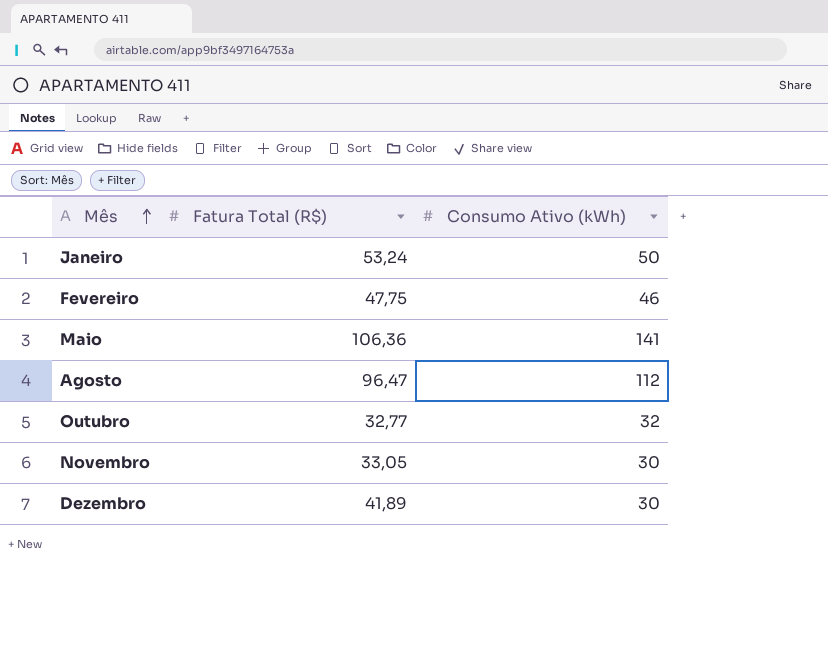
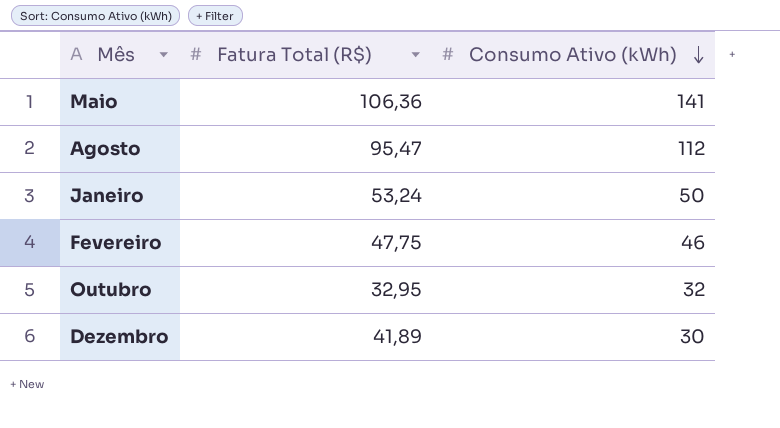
row order: Mês ascending -> Consumo Ativo (kWh) descending
row Novembro: 33,05 | 30 -> none
Agosto | Fatura Total (R$): 96,47 -> 95,47
Outubro | Fatura Total (R$): 32,77 -> 32,95

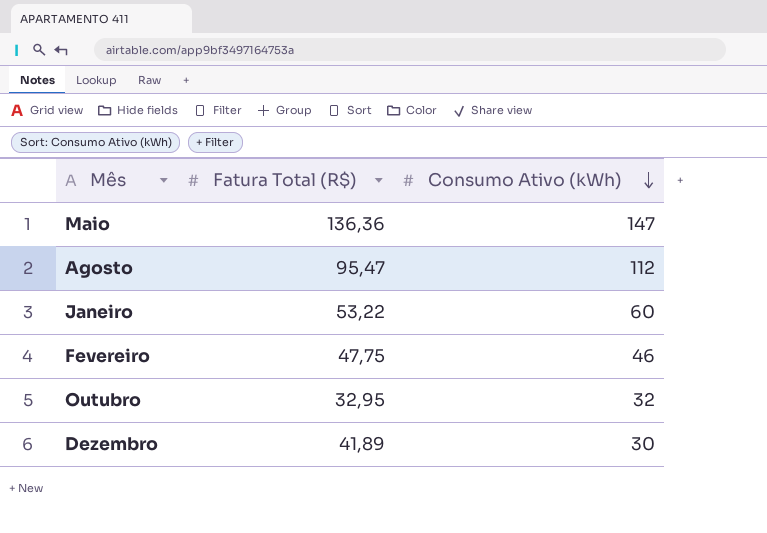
Maio | Fatura Total (R$): 106,36 -> 136,36
Maio | Consumo Ativo (kWh): 141 -> 147
Janeiro | Fatura Total (R$): 53,24 -> 53,22
Janeiro | Consumo Ativo (kWh): 50 -> 60

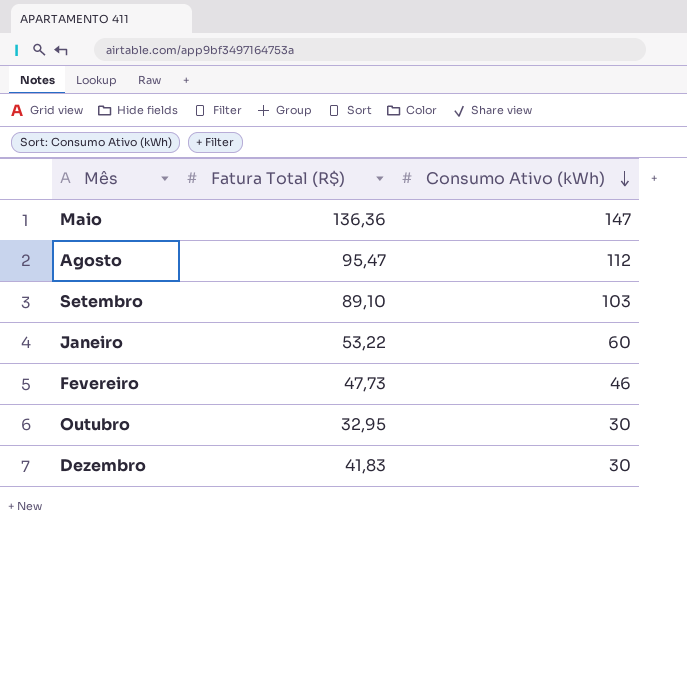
row Setembro: none -> 89,10 | 103
Fevereiro | Fatura Total (R$): 47,75 -> 47,73
Outubro | Consumo Ativo (kWh): 32 -> 30
Dezembro | Fatura Total (R$): 41,89 -> 41,83

